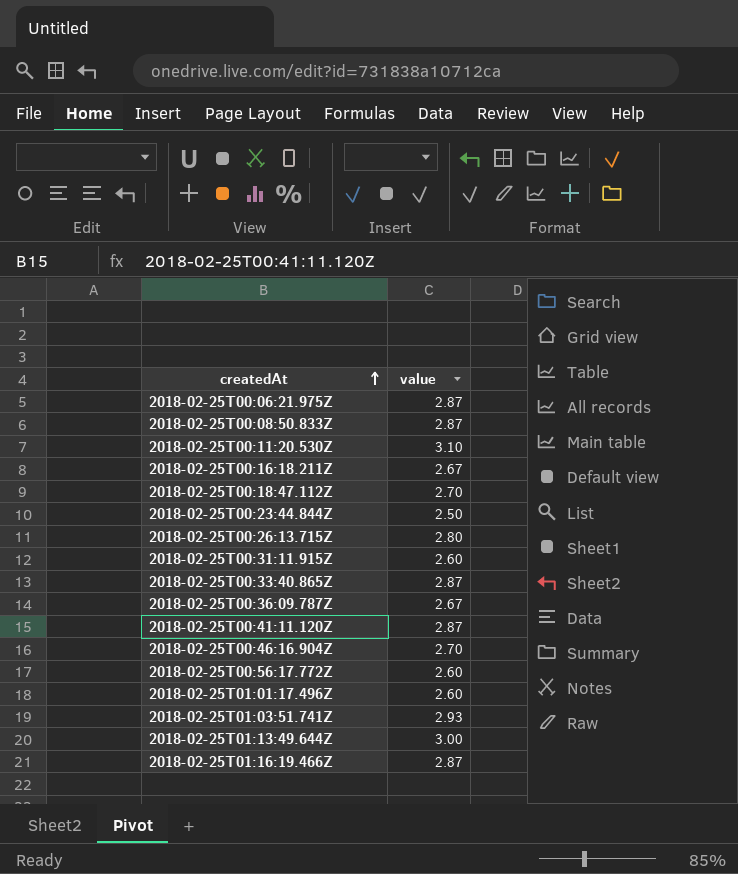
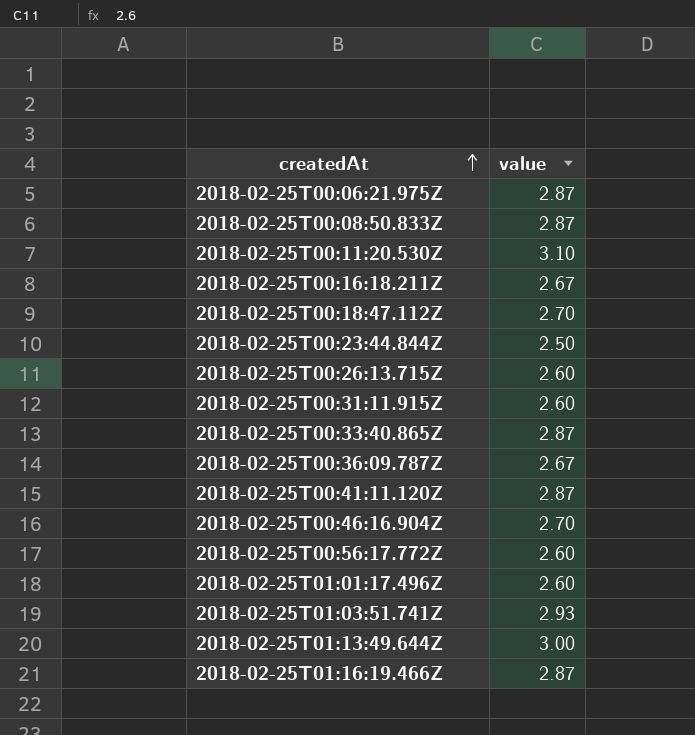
2018-02-25T00:26:13.715Z | value: 2.80 -> 2.60

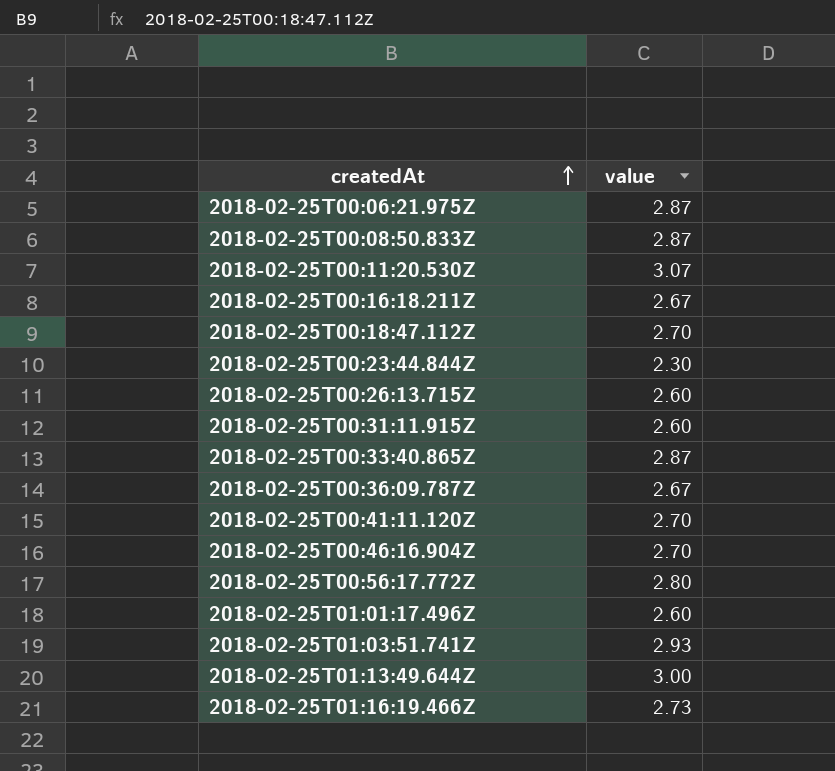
2018-02-25T00:11:20.530Z | value: 3.10 -> 3.07
2018-02-25T00:23:44.844Z | value: 2.50 -> 2.30
2018-02-25T00:41:11.120Z | value: 2.87 -> 2.70
2018-02-25T00:56:17.772Z | value: 2.60 -> 2.80
2018-02-25T01:16:19.466Z | value: 2.87 -> 2.73

